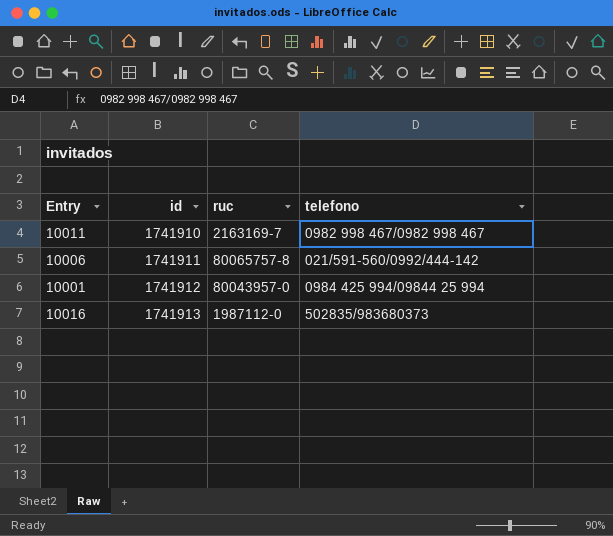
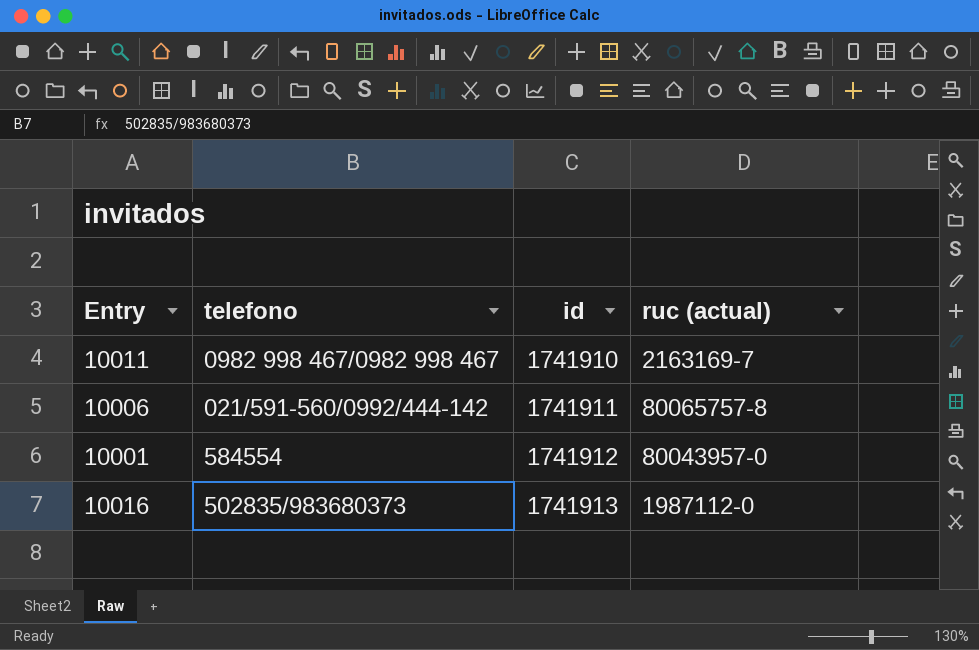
column telefono | position: 4 -> 2
column name: ruc -> ruc (actual)
10001 | telefono: 0984 425 994/09844 25 994 -> 584554

